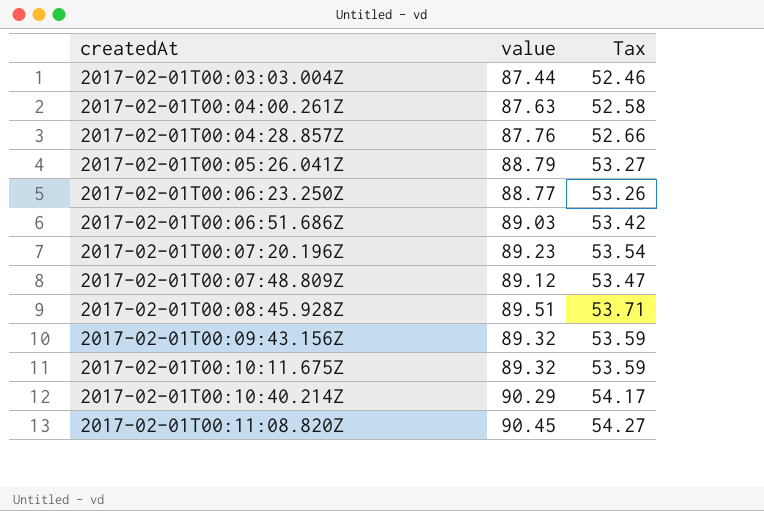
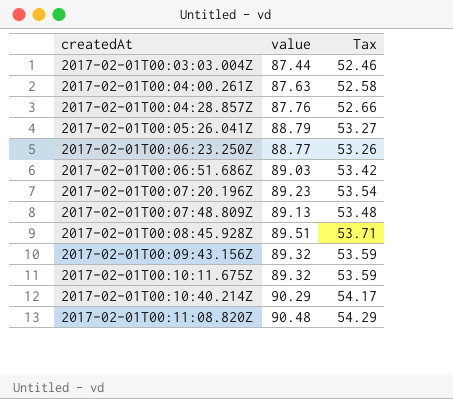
2017-02-01T00:07:48.809Z | value: 89.12 -> 89.13
2017-02-01T00:07:48.809Z | Tax: 53.47 -> 53.48
2017-02-01T00:11:08.820Z | value: 90.45 -> 90.48
2017-02-01T00:11:08.820Z | Tax: 54.27 -> 54.29

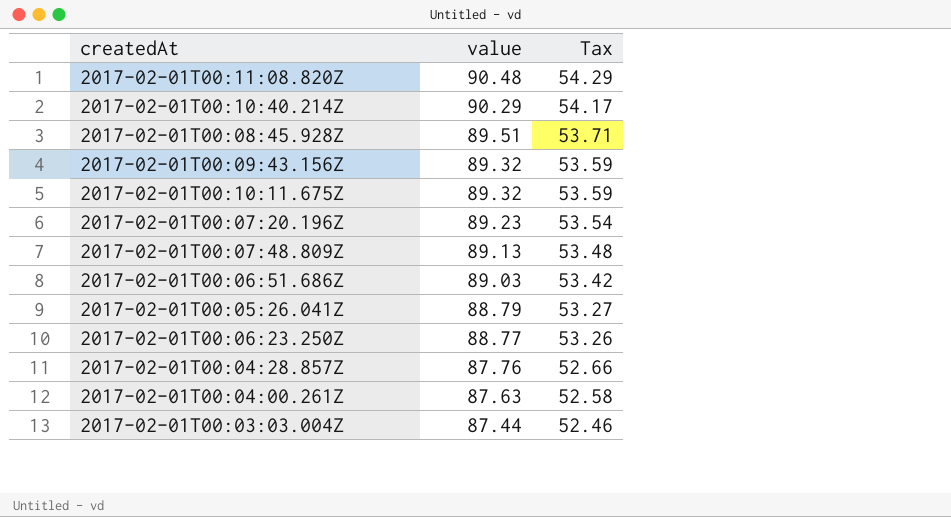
row order: createdAt ascending -> value descending

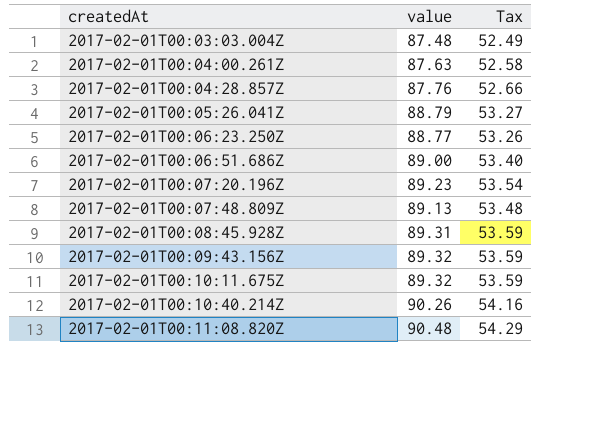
row order: value descending -> createdAt ascending
2017-02-01T00:03:03.004Z | value: 87.44 -> 87.48
2017-02-01T00:03:03.004Z | Tax: 52.46 -> 52.49
2017-02-01T00:06:51.686Z | value: 89.03 -> 89.00
2017-02-01T00:06:51.686Z | Tax: 53.42 -> 53.40
2017-02-01T00:08:45.928Z | value: 89.51 -> 89.31
2017-02-01T00:08:45.928Z | Tax: 53.71 -> 53.59
2017-02-01T00:10:40.214Z | value: 90.29 -> 90.26
2017-02-01T00:10:40.214Z | Tax: 54.17 -> 54.16

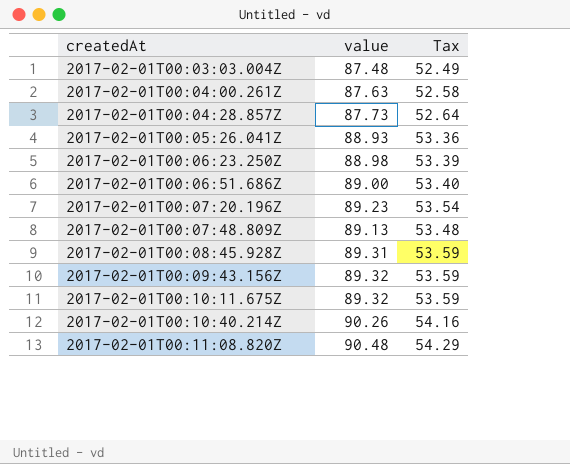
2017-02-01T00:04:28.857Z | value: 87.76 -> 87.73
2017-02-01T00:04:28.857Z | Tax: 52.66 -> 52.64
2017-02-01T00:05:26.041Z | value: 88.79 -> 88.93
2017-02-01T00:05:26.041Z | Tax: 53.27 -> 53.36
2017-02-01T00:06:23.250Z | value: 88.77 -> 88.98
2017-02-01T00:06:23.250Z | Tax: 53.26 -> 53.39

